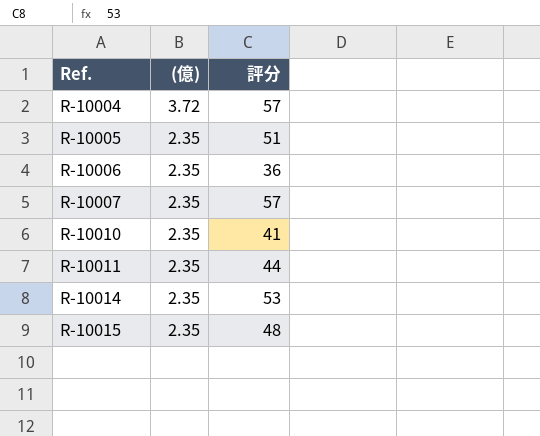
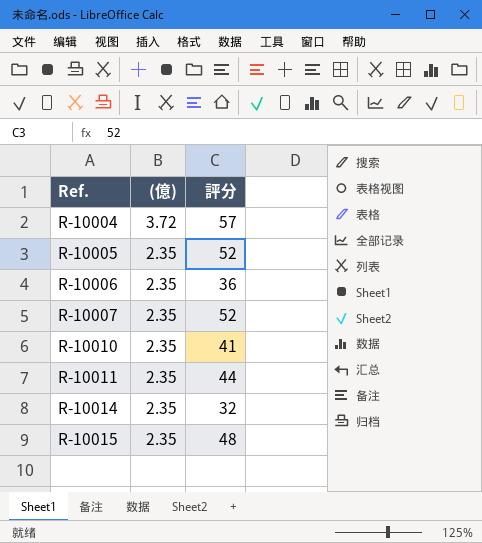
R-10005 | 評分: 51 -> 52
R-10007 | 評分: 57 -> 52
R-10014 | 評分: 53 -> 32

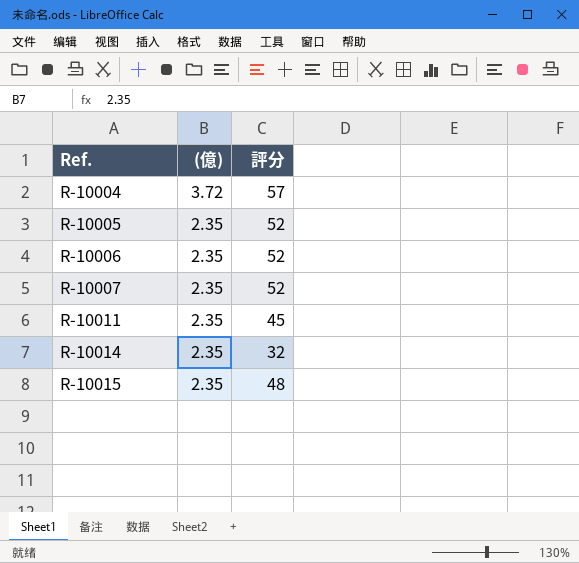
row R-10010: 2.35 | 41 -> none
R-10006 | 評分: 36 -> 52
R-10011 | 評分: 44 -> 45

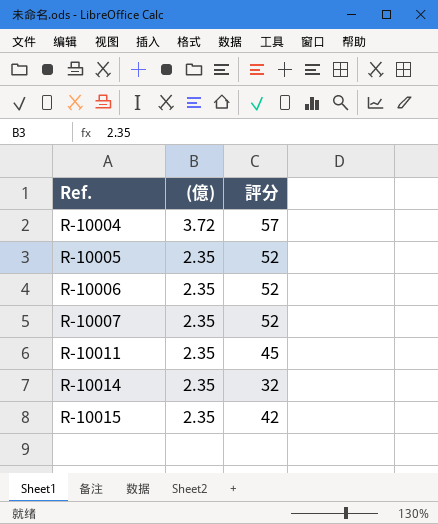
R-10015 | 評分: 48 -> 42

